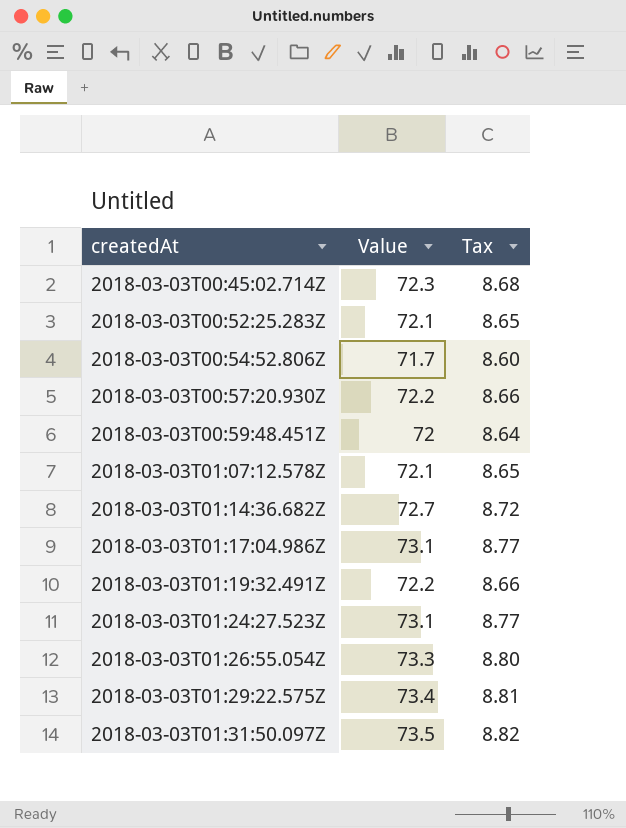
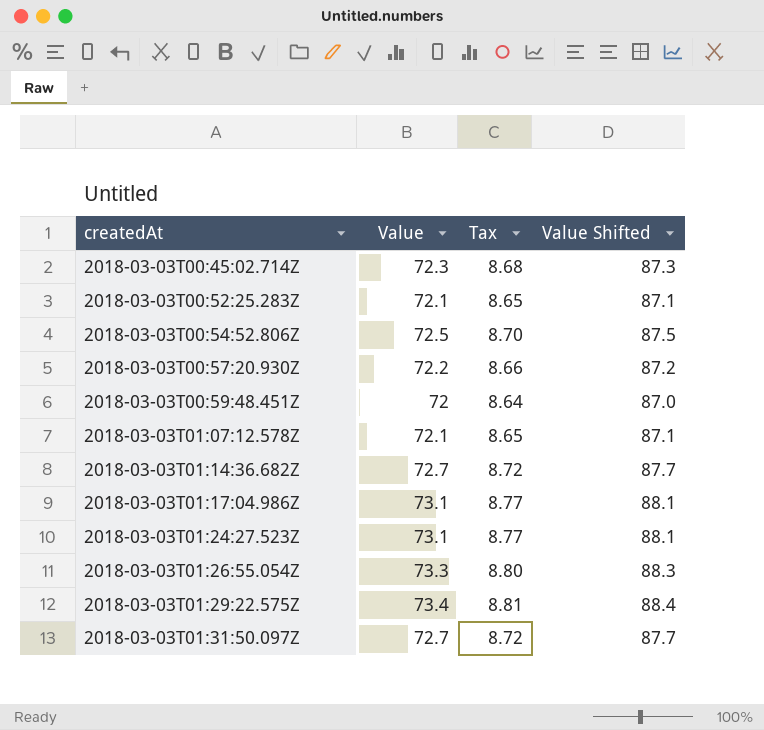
column Value Shifted | formula: none -> [Value] + 15
row 2018-03-03T01:19:32.491Z: 72.2 | 8.66 -> none
2018-03-03T00:54:52.806Z | Value: 71.7 -> 72.5
2018-03-03T00:54:52.806Z | Tax: 8.60 -> 8.70
2018-03-03T01:31:50.097Z | Value: 73.5 -> 72.7
2018-03-03T01:31:50.097Z | Tax: 8.82 -> 8.72

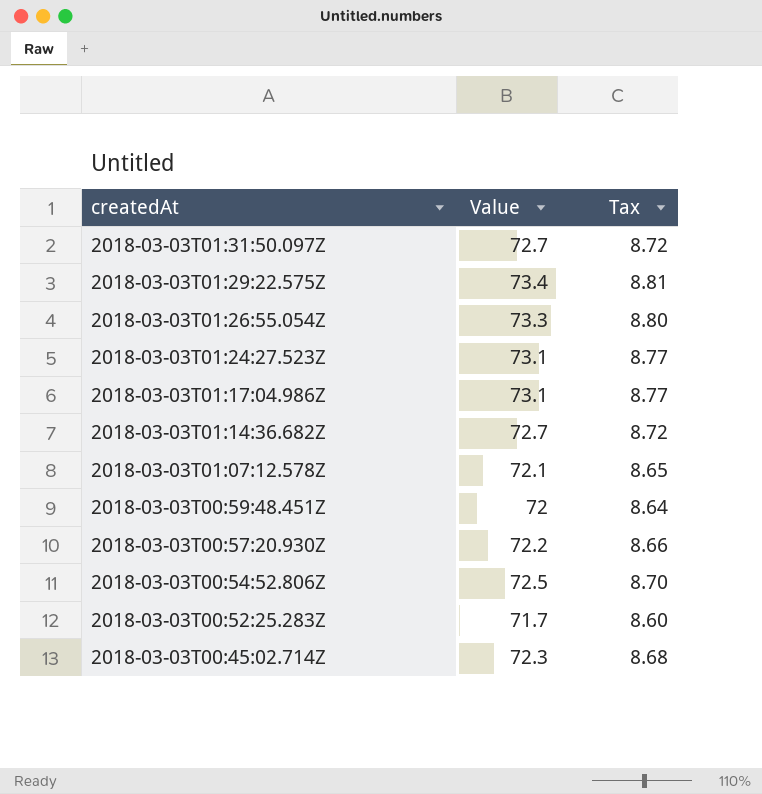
row order: createdAt ascending -> createdAt descending
column Value Shifted | formula: [Value] + 15 -> none
2018-03-03T00:52:25.283Z | Value: 72.1 -> 71.7
2018-03-03T00:52:25.283Z | Tax: 8.65 -> 8.60

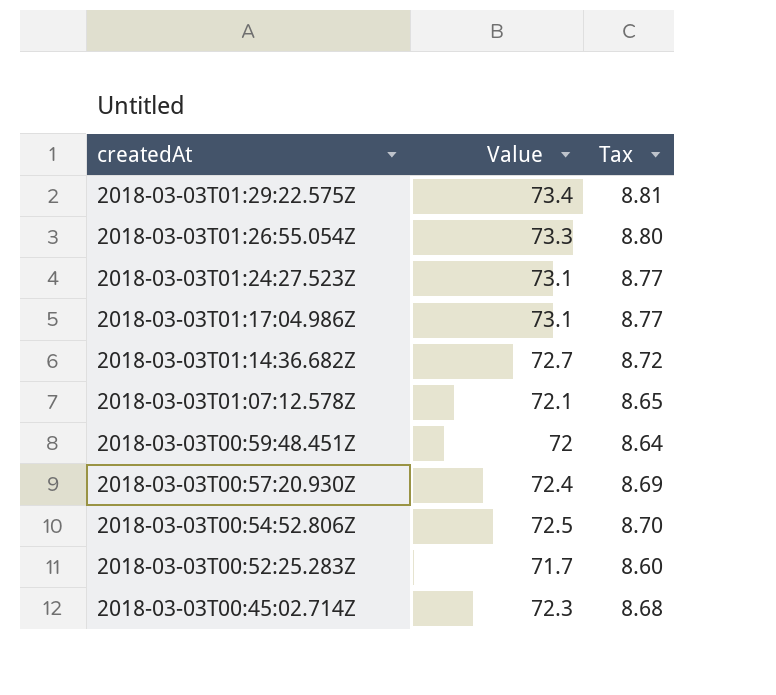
row 2018-03-03T01:31:50.097Z: 72.7 | 8.72 -> none
2018-03-03T00:57:20.930Z | Value: 72.2 -> 72.4
2018-03-03T00:57:20.930Z | Tax: 8.66 -> 8.69

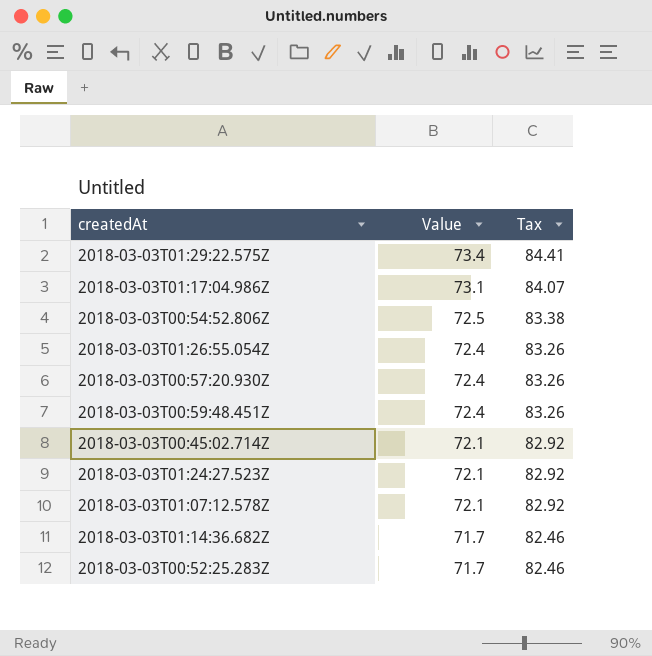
row order: createdAt descending -> Value descending
column Tax | formula: [Value] * 0.12 -> [Value] * 1.15
2018-03-03T01:26:55.054Z | Value: 73.3 -> 72.4
2018-03-03T00:59:48.451Z | Value: 72 -> 72.4
2018-03-03T00:45:02.714Z | Value: 72.3 -> 72.1
2018-03-03T01:24:27.523Z | Value: 73.1 -> 72.1
2018-03-03T01:14:36.682Z | Value: 72.7 -> 71.7

